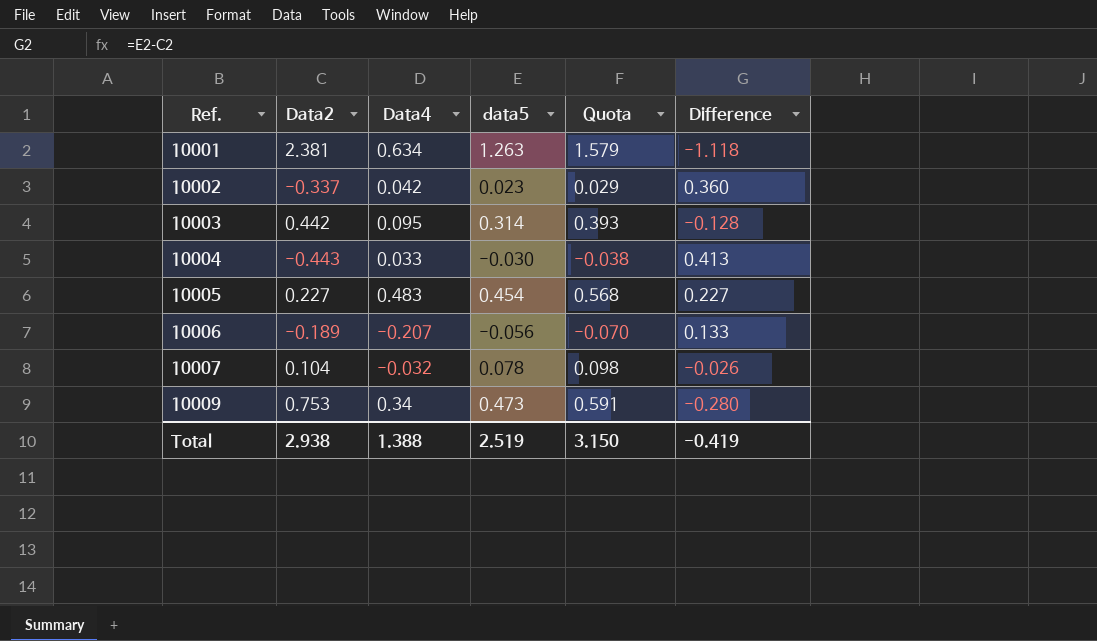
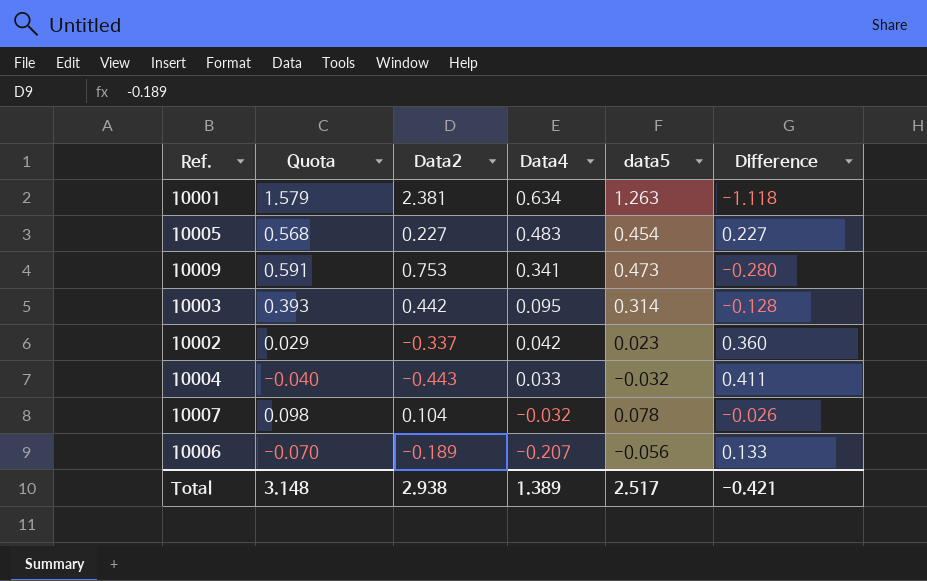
row order: Ref. ascending -> Data4 descending
column Quota | position: 5 -> 2
10009 | Data4: 0.34 -> 0.341
10004 | Quota: -0.038 -> -0.040
10004 | data5: -0.030 -> -0.032
10004 | Difference: 0.413 -> 0.411
Total | Quota: 3.150 -> 3.148
Total | Data4: 1.388 -> 1.389
Total | data5: 2.519 -> 2.517
Total | Difference: -0.419 -> -0.421

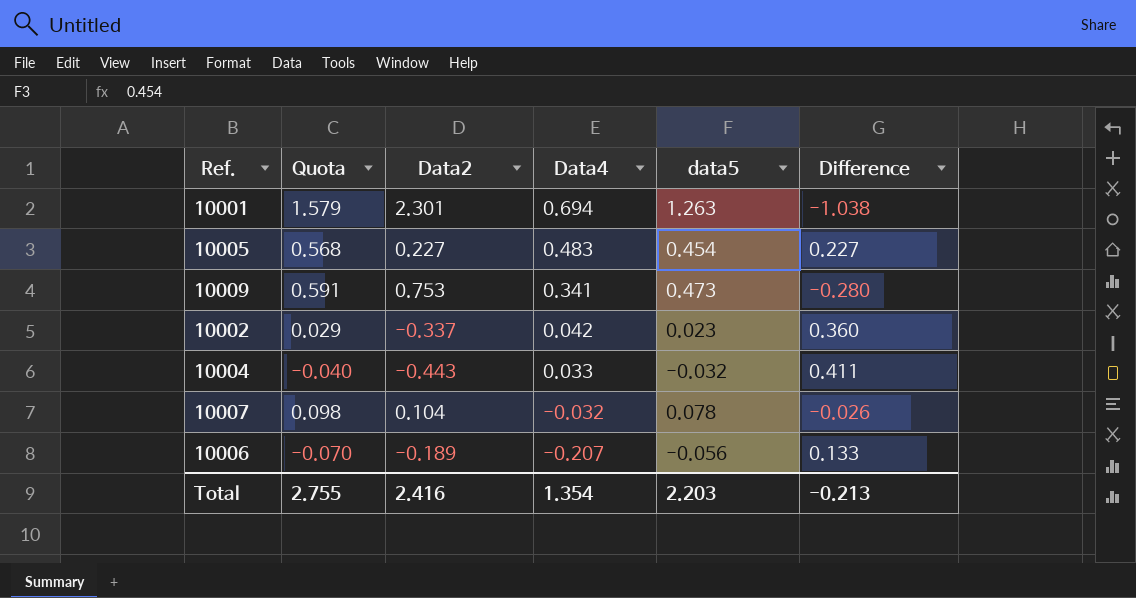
row 10003: 0.393 | 0.442 | 0.095 | 0.314 | -0.128 -> none
10001 | Data2: 2.381 -> 2.301
10001 | Data4: 0.634 -> 0.694
10001 | Difference: -1.118 -> -1.038
Total | Quota: 3.148 -> 2.755
Total | Data2: 2.938 -> 2.416
Total | Data4: 1.389 -> 1.354
Total | data5: 2.517 -> 2.203
Total | Difference: -0.421 -> -0.213

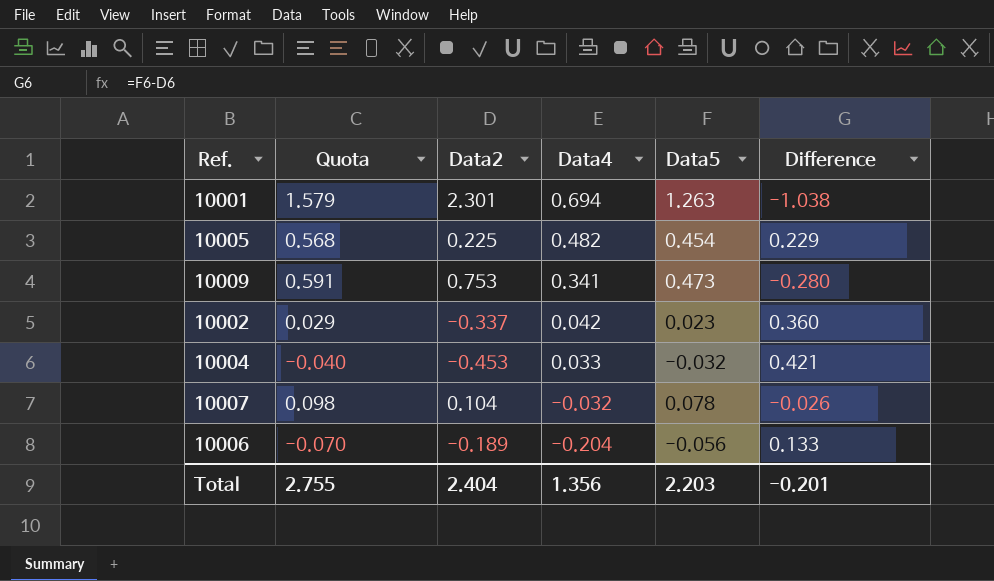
column name: data5 -> Data5
10005 | Data2: 0.227 -> 0.225
10005 | Data4: 0.483 -> 0.482
10005 | Difference: 0.227 -> 0.229
10004 | Data2: -0.443 -> -0.453
10004 | Difference: 0.411 -> 0.421
10006 | Data4: -0.207 -> -0.204
Total | Data2: 2.416 -> 2.404
Total | Data4: 1.354 -> 1.356
Total | Difference: -0.213 -> -0.201

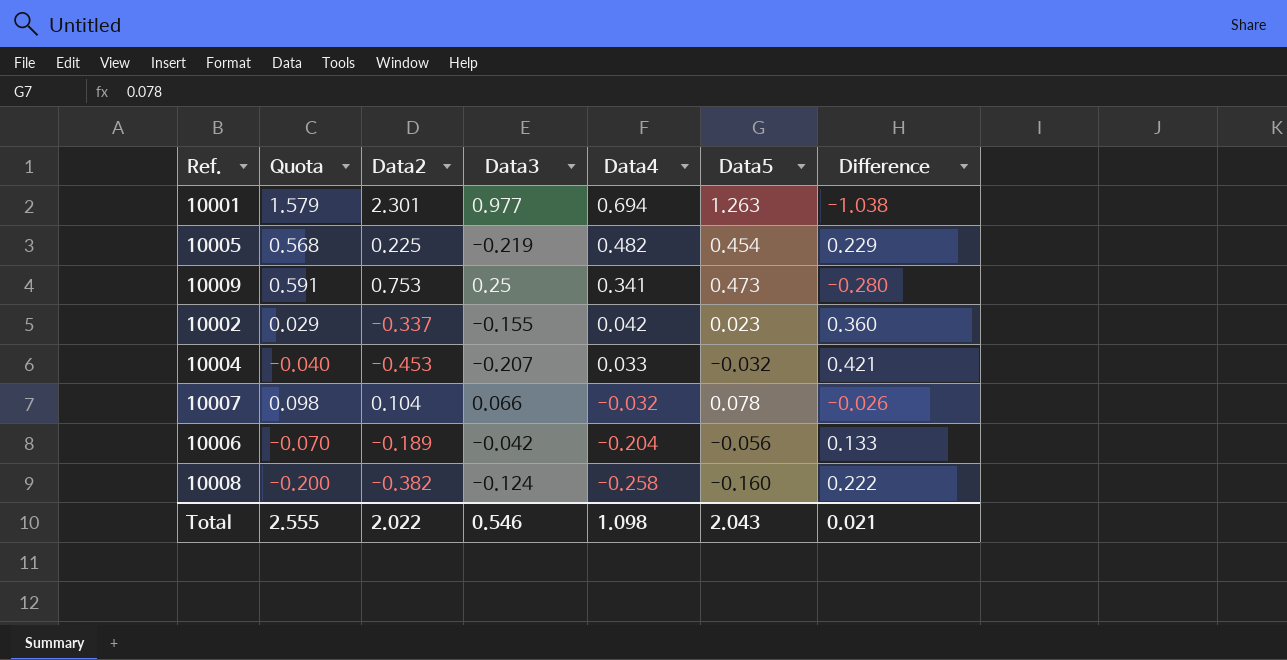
column Data3 | position: none -> 4
row 10008: none -> -0.200 | -0.382 | -0.124 | -0.258 | -0.160 | 0.222
Total | Quota: 2.755 -> 2.555
Total | Data2: 2.404 -> 2.022
Total | Data4: 1.356 -> 1.098
Total | Data5: 2.203 -> 2.043
Total | Difference: -0.201 -> 0.021

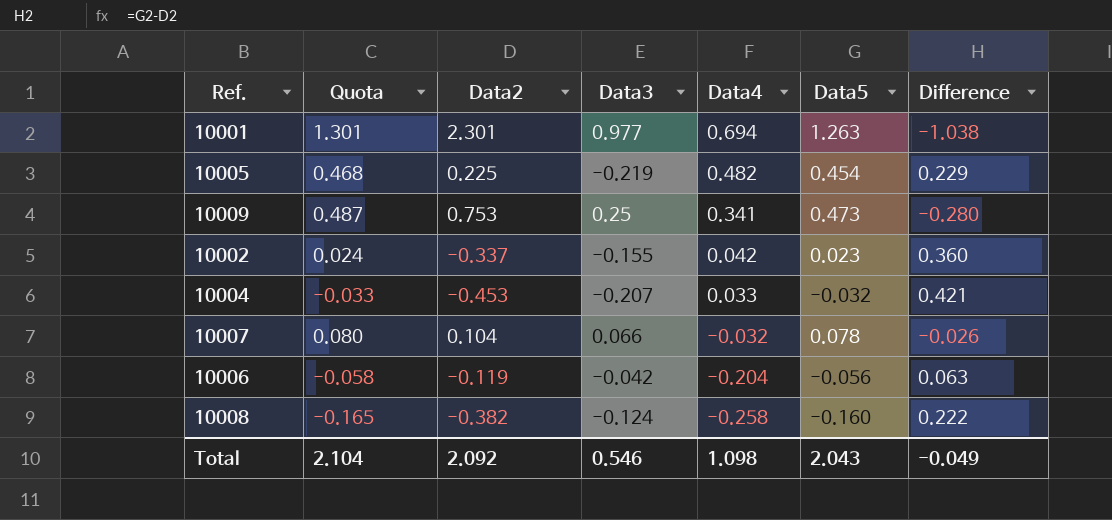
column Quota | formula: [Data5] * 1.25 -> [Data5] * 1.03
10006 | Data2: -0.189 -> -0.119
10006 | Difference: 0.133 -> 0.063
Total | Quota: 2.555 -> 2.104
Total | Data2: 2.022 -> 2.092
Total | Difference: 0.021 -> -0.049

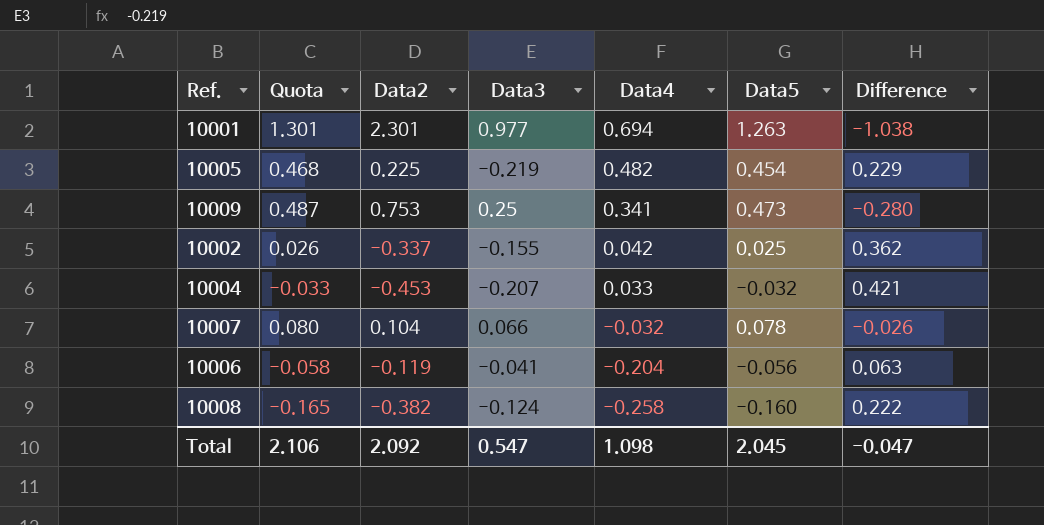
10002 | Quota: 0.024 -> 0.026
10002 | Data5: 0.023 -> 0.025
10002 | Difference: 0.360 -> 0.362
10006 | Data3: -0.042 -> -0.041
Total | Quota: 2.104 -> 2.106
Total | Data3: 0.546 -> 0.547
Total | Data5: 2.043 -> 2.045
Total | Difference: -0.049 -> -0.047

